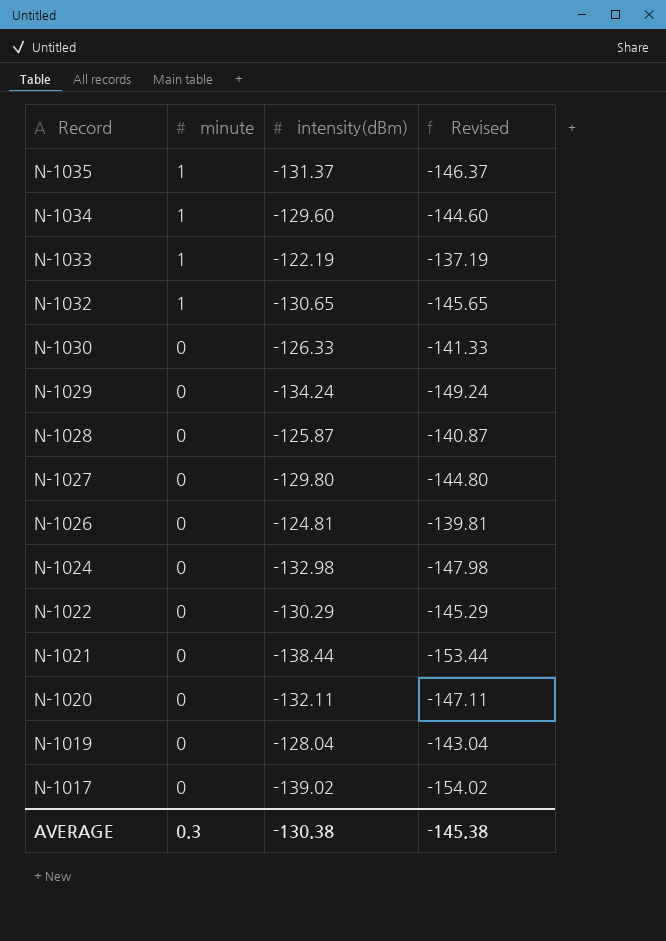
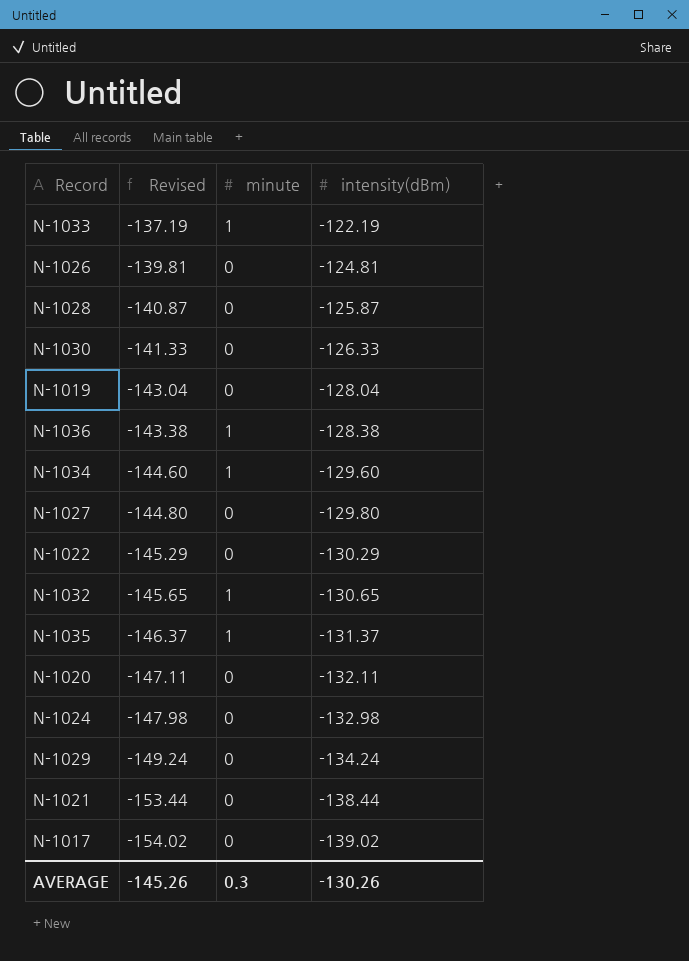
row order: Record descending -> Revised descending
column Revised | position: 4 -> 2
row N-1036: none -> -143.38 | 1 | -128.38
AVERAGE | Revised: -145.38 -> -145.26
AVERAGE | intensity(dBm): -130.38 -> -130.26

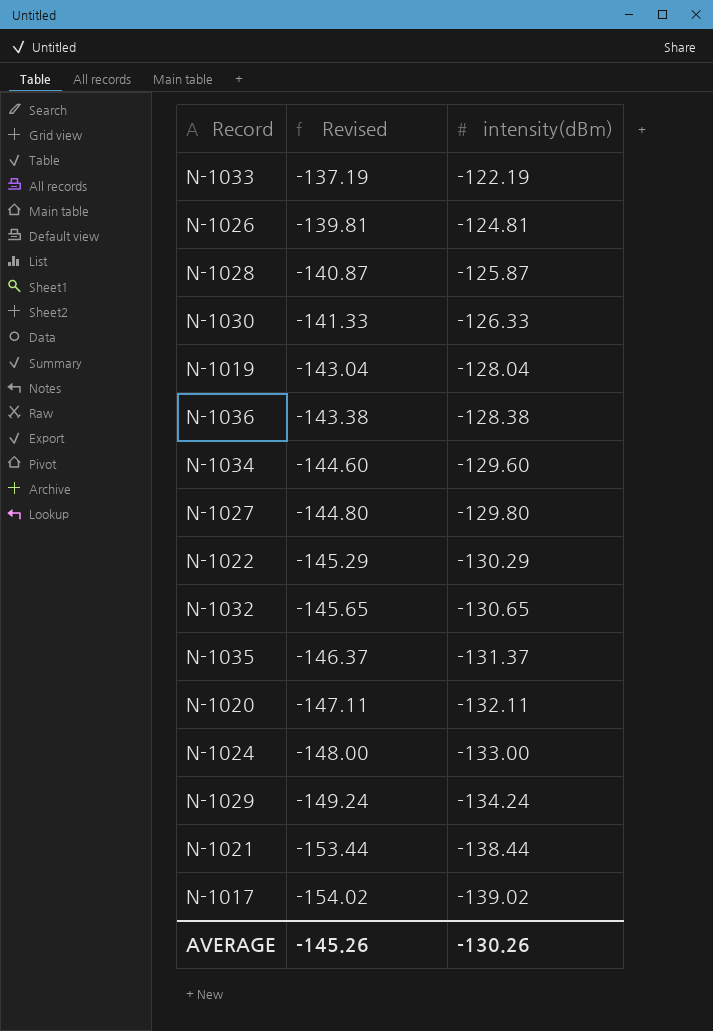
column minute | position: 3 -> none
N-1024 | Revised: -147.98 -> -148.00
N-1024 | intensity(dBm): -132.98 -> -133.00

